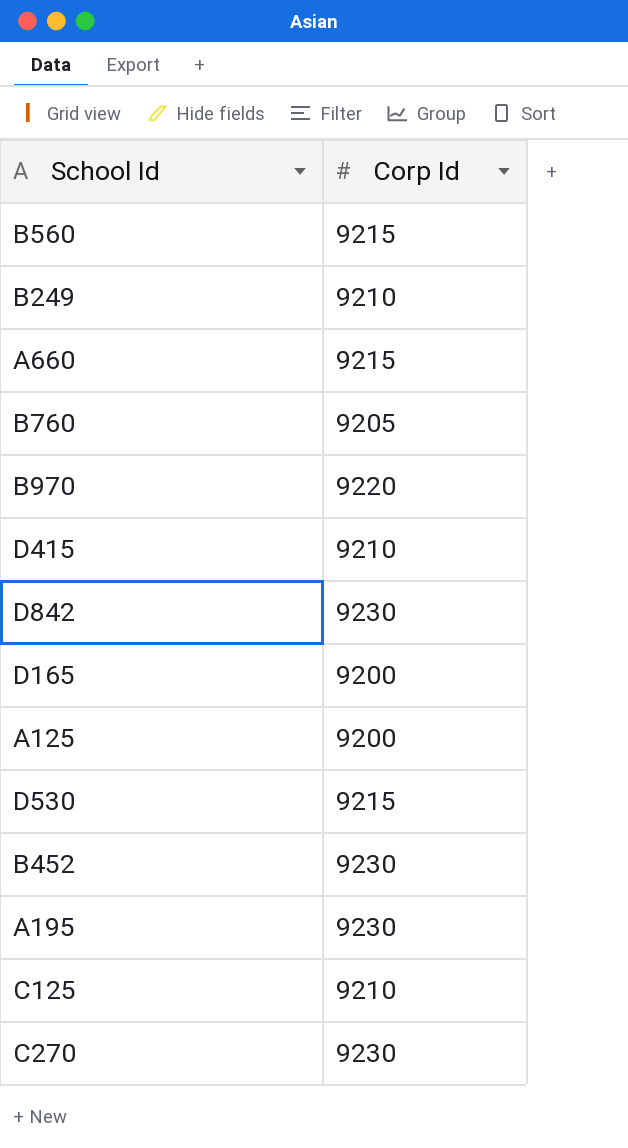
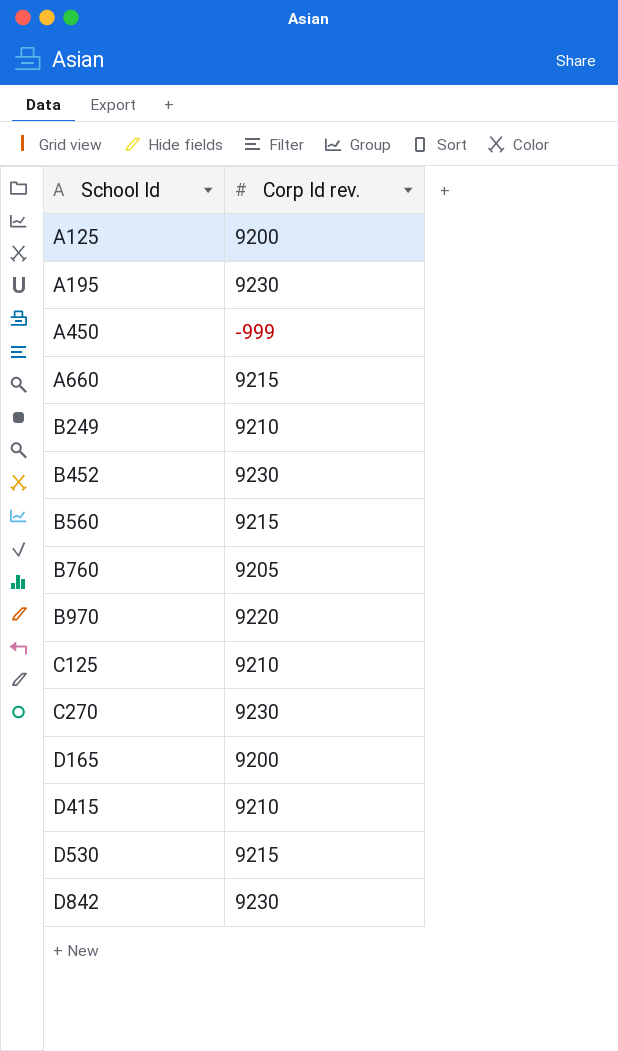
row order: none -> School Id ascending
column name: Corp Id -> Corp Id rev.
row A450: none -> -999

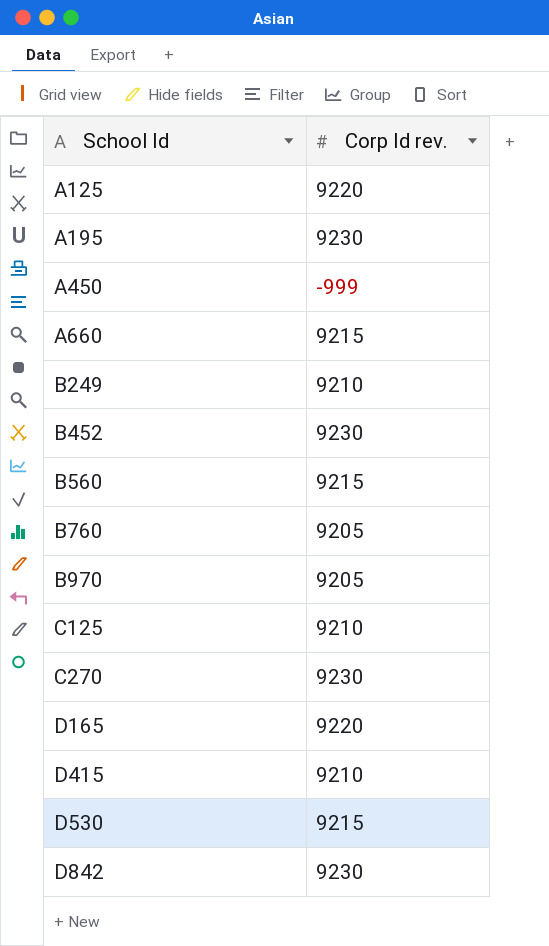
A125 | Corp Id rev.: 9200 -> 9220
B970 | Corp Id rev.: 9220 -> 9205
D165 | Corp Id rev.: 9200 -> 9220

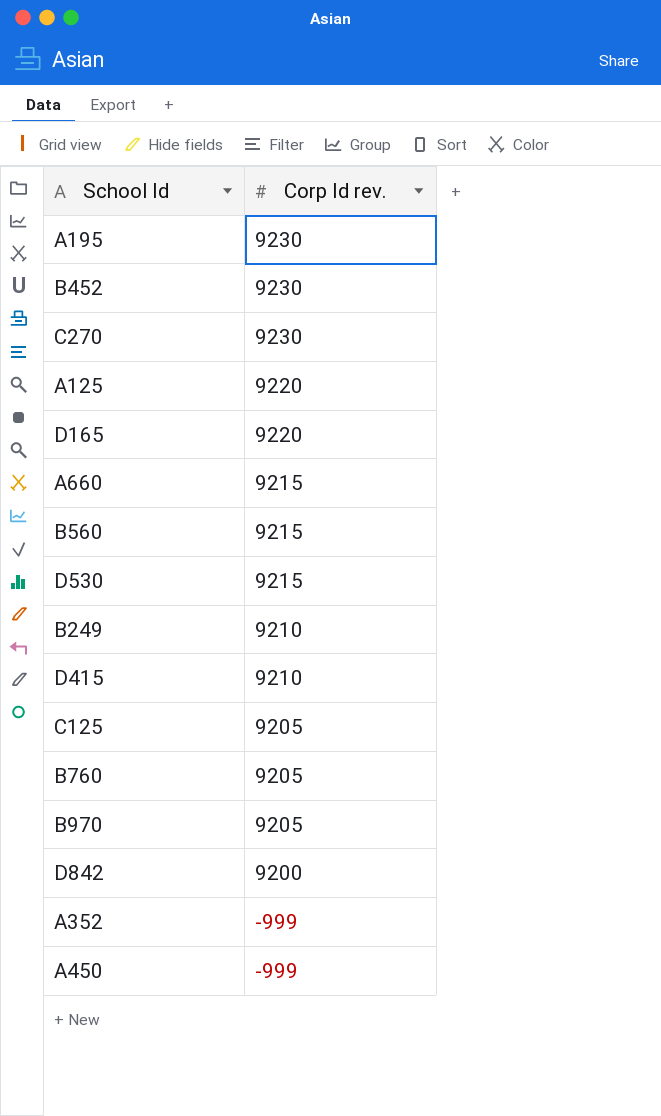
row order: School Id ascending -> Corp Id rev. descending
C125 | Corp Id rev.: 9210 -> 9205
D842 | Corp Id rev.: 9230 -> 9200
row A352: none -> -999

